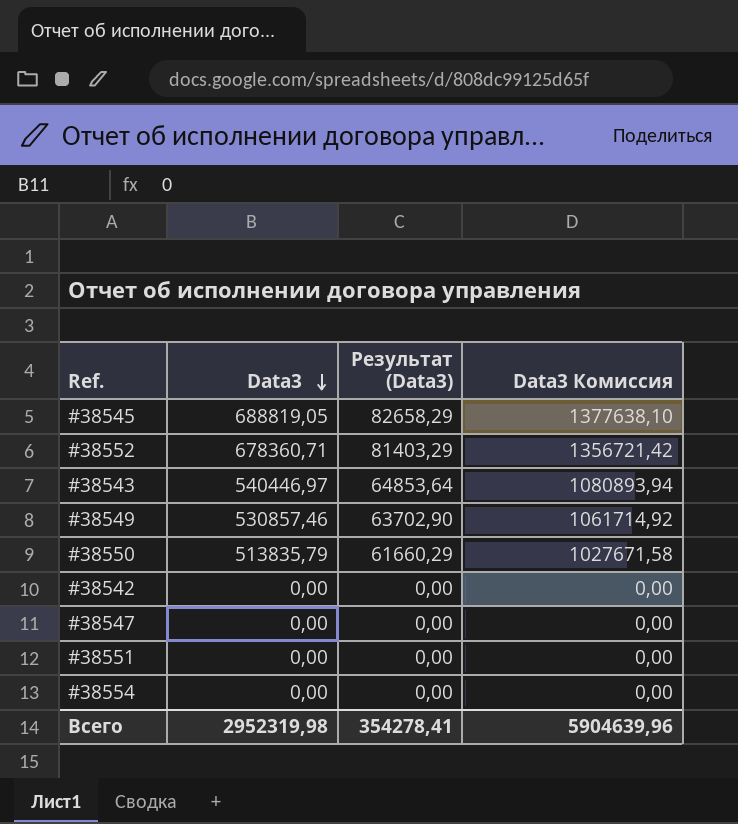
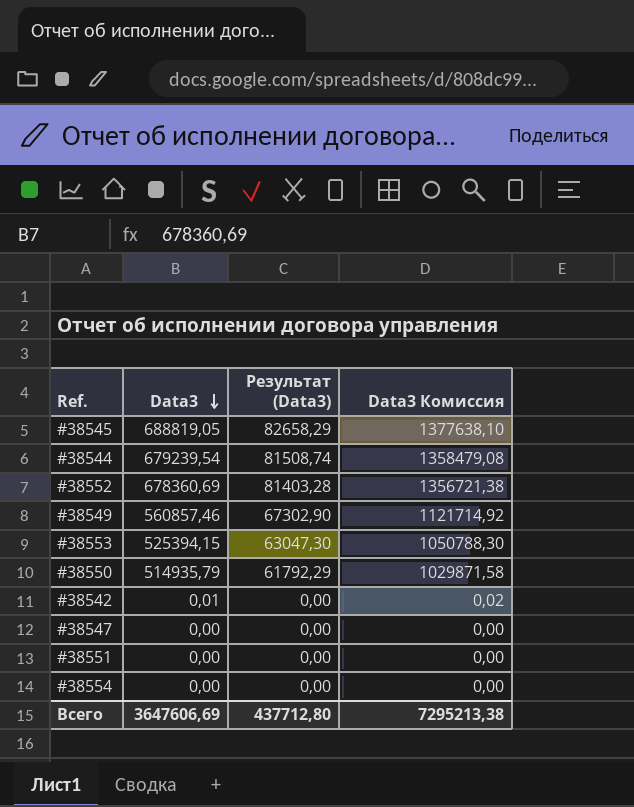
row #38543: 540446,97 | 64853,64 | 1080893,94 -> none
row #38544: none -> 679239,54 | 81508,74 | 1358479,08
#38552 | Data3: 678360,71 -> 678360,69
#38552 | Результат (Data3): 81403,29 -> 81403,28
#38552 | Data3 Комиссия: 1356721,42 -> 1356721,38
#38549 | Data3: 530857,46 -> 560857,46
#38549 | Результат (Data3): 63702,90 -> 67302,90
#38549 | Data3 Комиссия: 1061714,92 -> 1121714,92
row #38553: none -> 525394,15 | 63047,30 | 1050788,30
#38550 | Data3: 513835,79 -> 514935,79
#38550 | Результат (Data3): 61660,29 -> 61792,29
#38550 | Data3 Комиссия: 1027671,58 -> 1029871,58
#38542 | Data3: 0,00 -> 0,01
#38542 | Data3 Комиссия: 0,00 -> 0,02
Всего | Data3: 2952319,98 -> 3647606,69
Всего | Результат (Data3): 354278,41 -> 437712,80
Всего | Data3 Комиссия: 5904639,96 -> 7295213,38

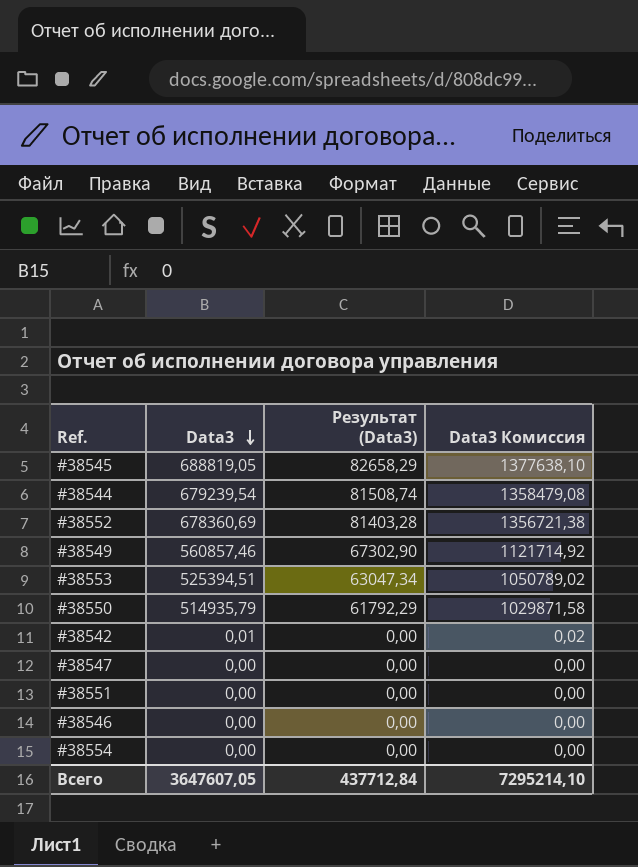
#38553 | Data3: 525394,15 -> 525394,51
#38553 | Результат (Data3): 63047,30 -> 63047,34
#38553 | Data3 Комиссия: 1050788,30 -> 1050789,02
row #38546: none -> 0,00 | 0,00 | 0,00
Всего | Data3: 3647606,69 -> 3647607,05
Всего | Результат (Data3): 437712,80 -> 437712,84
Всего | Data3 Комиссия: 7295213,38 -> 7295214,10

